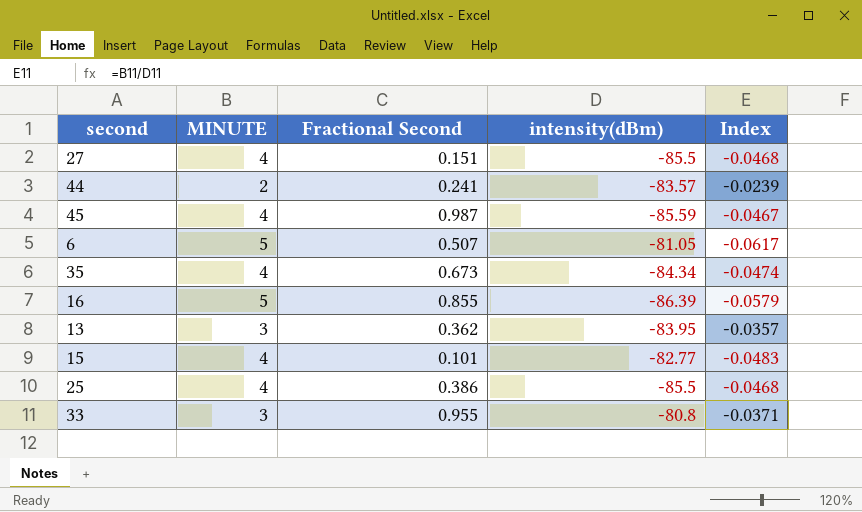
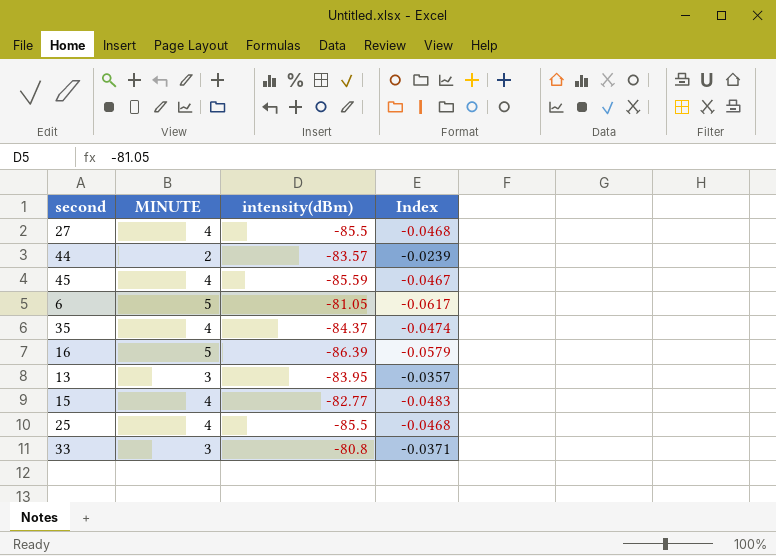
column Fractional Second | position: 3 -> none
35 | intensity(dBm): -84.34 -> -84.37

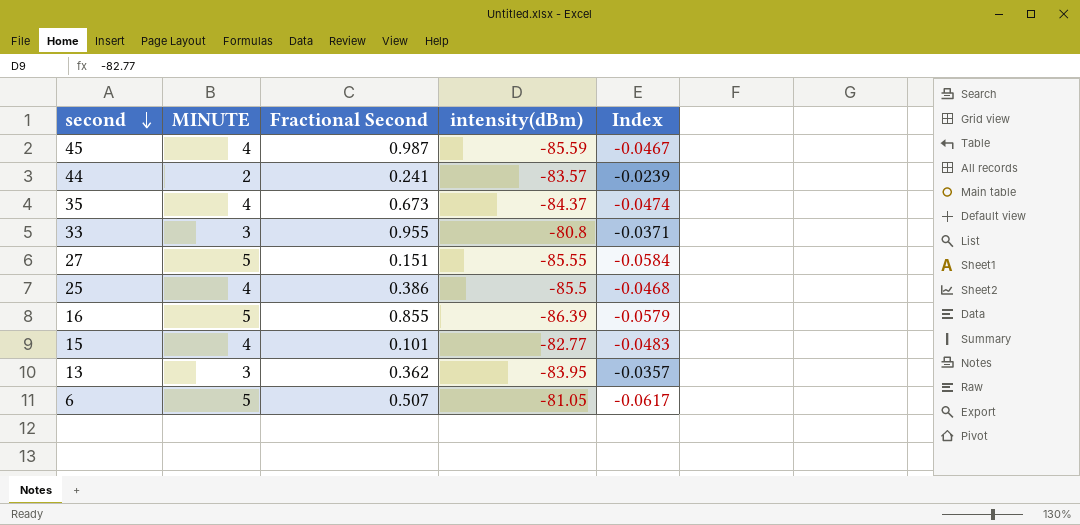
row order: none -> second descending
column Fractional Second | position: none -> 3
27 | MINUTE: 4 -> 5
27 | intensity(dBm): -85.5 -> -85.55
27 | Index: -0.0468 -> -0.0584

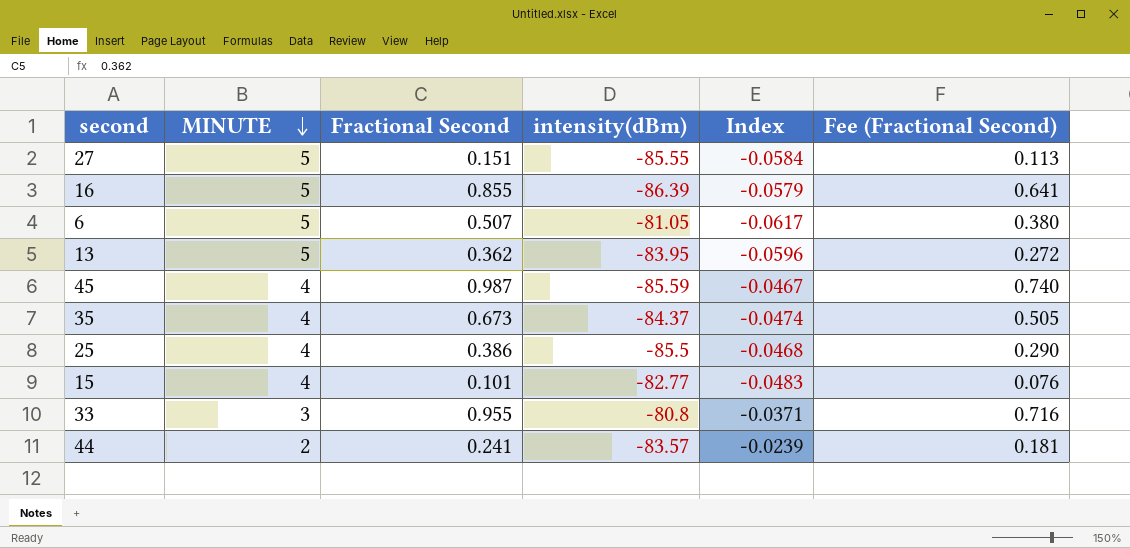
row order: second descending -> MINUTE descending
column Fee (Fractional Second) | formula: none -> [Fractional Second] * 0.75
13 | MINUTE: 3 -> 5
13 | Index: -0.0357 -> -0.0596

